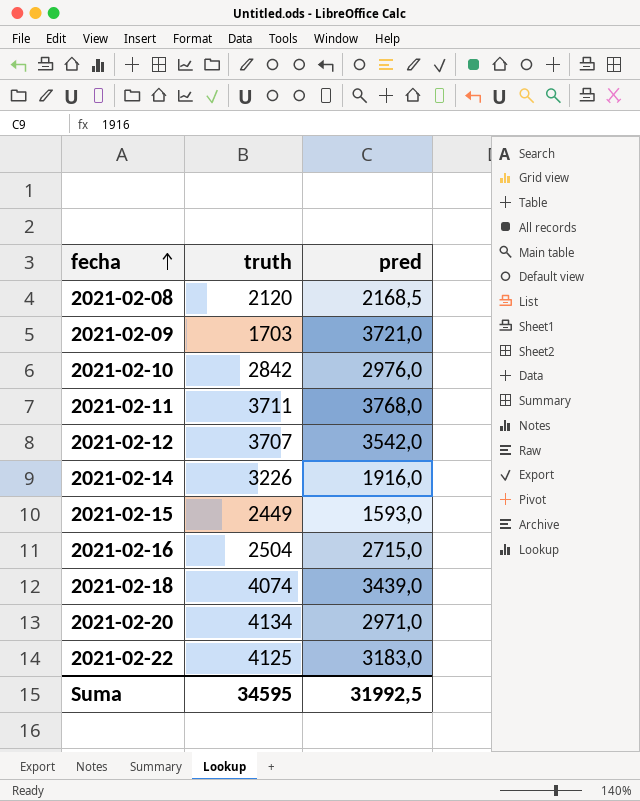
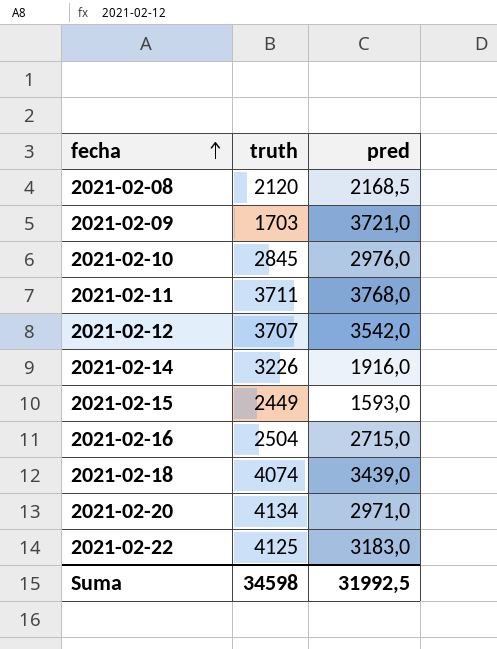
2021-02-10 | truth: 2842 -> 2845
Suma | truth: 34595 -> 34598

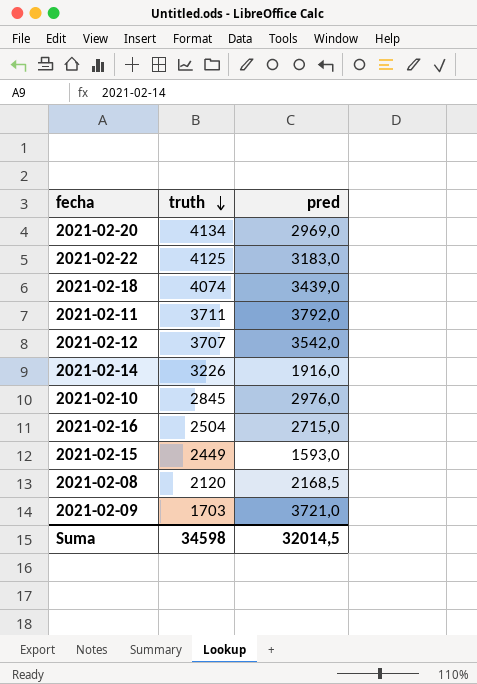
row order: fecha ascending -> truth descending
2021-02-20 | pred: 2971,0 -> 2969,0
2021-02-11 | pred: 3768,0 -> 3792,0
Suma | pred: 31992,5 -> 32014,5

